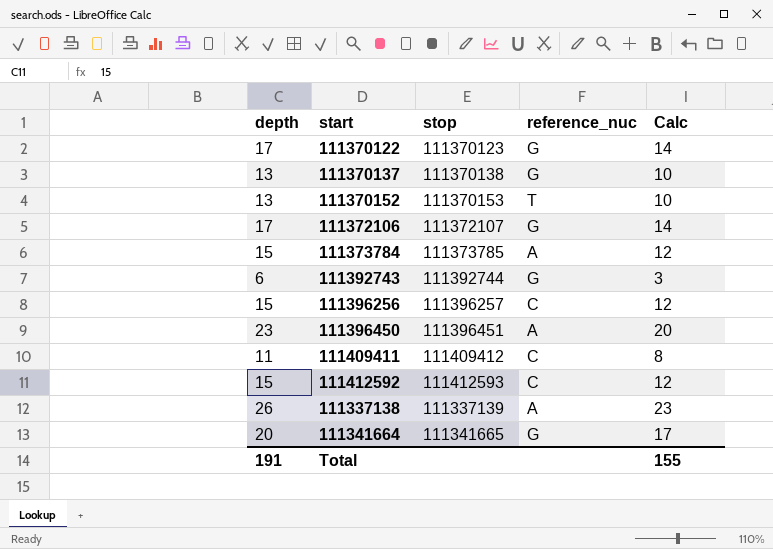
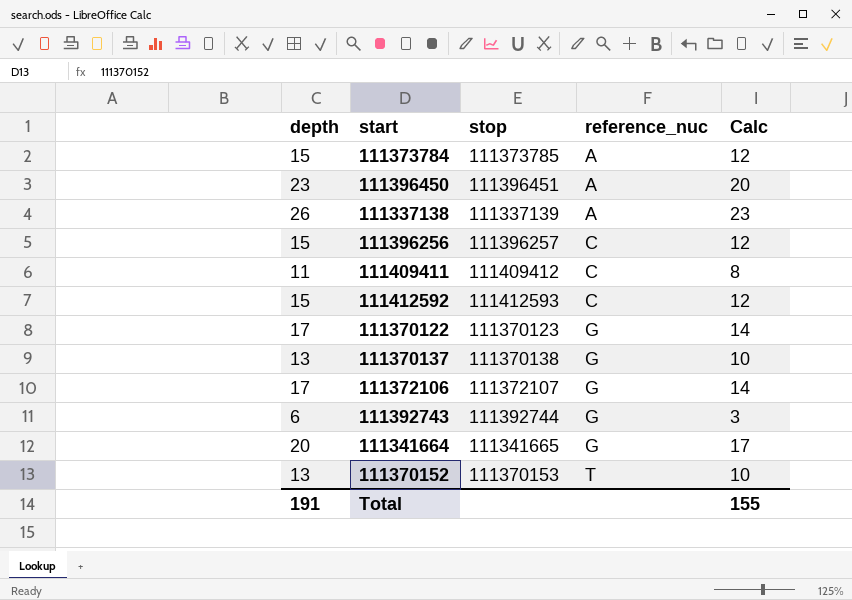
row order: none -> reference_nuc ascending

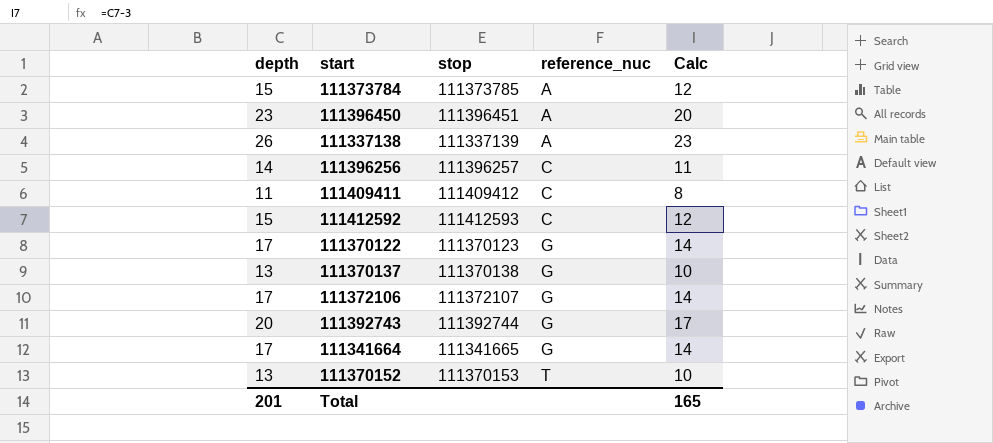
111396256 | depth: 15 -> 14
111396256 | Calc: 12 -> 11
111392743 | depth: 6 -> 20
111392743 | Calc: 3 -> 17
111341664 | depth: 20 -> 17
111341664 | Calc: 17 -> 14
Total | depth: 191 -> 201
Total | Calc: 155 -> 165

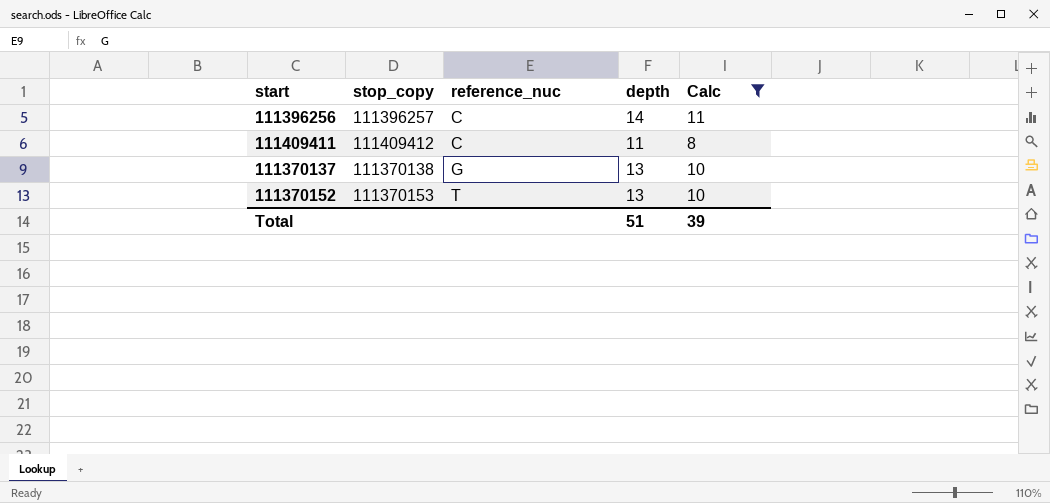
filter: none -> Calc <= 11
column name: stop -> stop_copy
column depth | position: 1 -> 4
Total | depth: 201 -> 51
Total | Calc: 165 -> 39

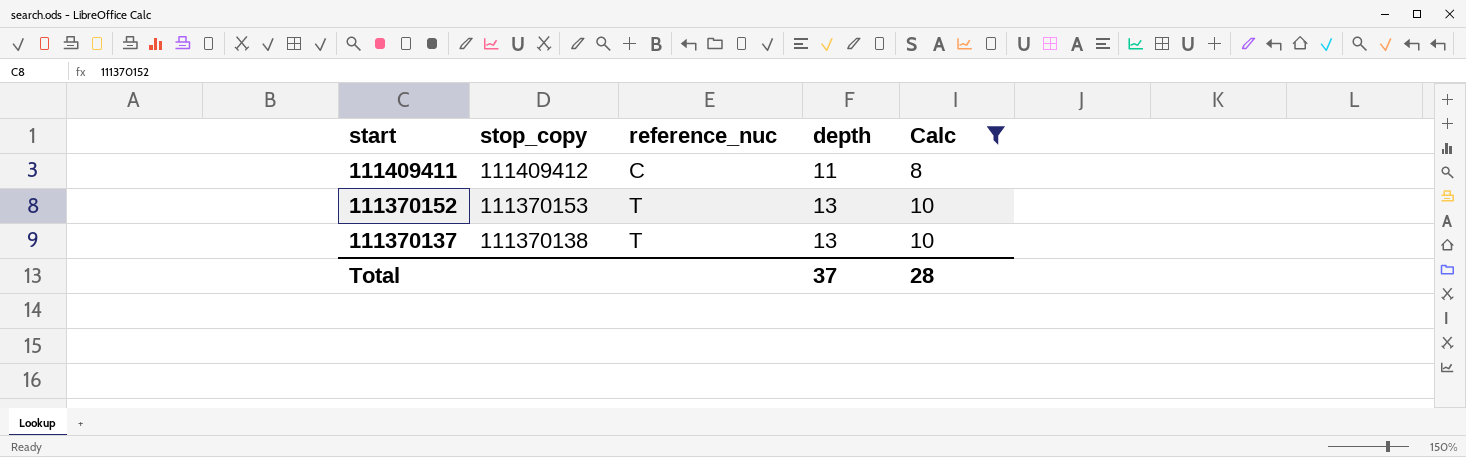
row order: reference_nuc ascending -> start descending
row 111396256: 111396257 | C | 14 | 11 -> none
111370137 | reference_nuc: G -> T
Total | depth: 51 -> 37
Total | Calc: 39 -> 28

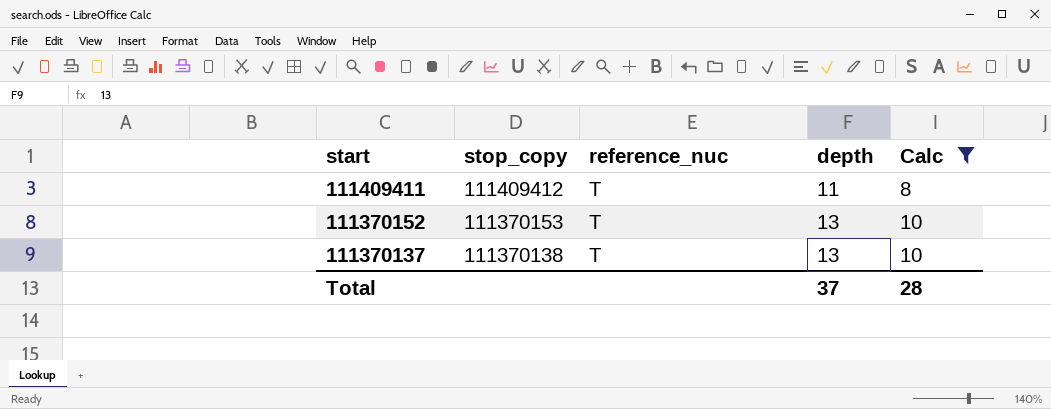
111409411 | reference_nuc: C -> T

